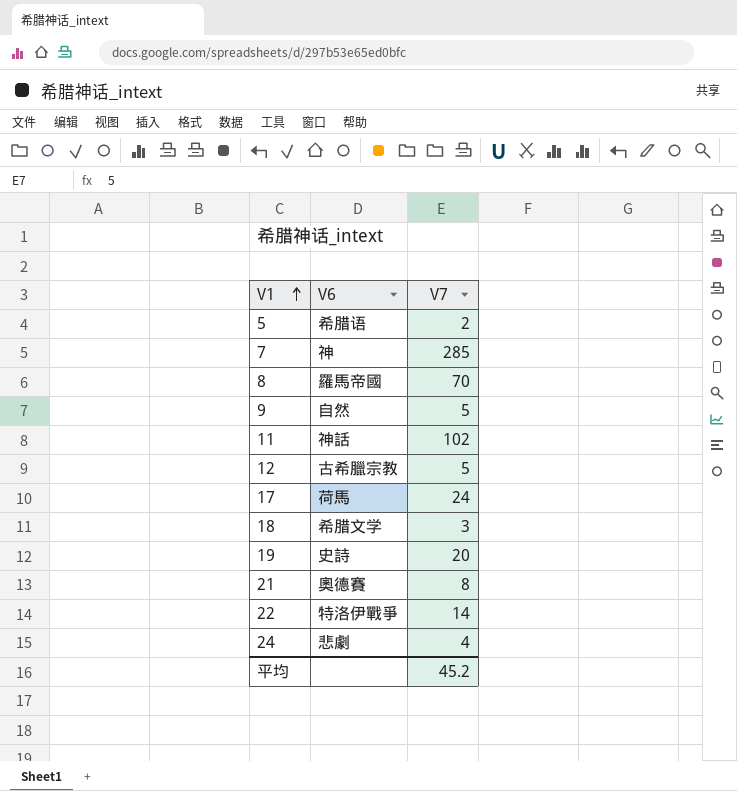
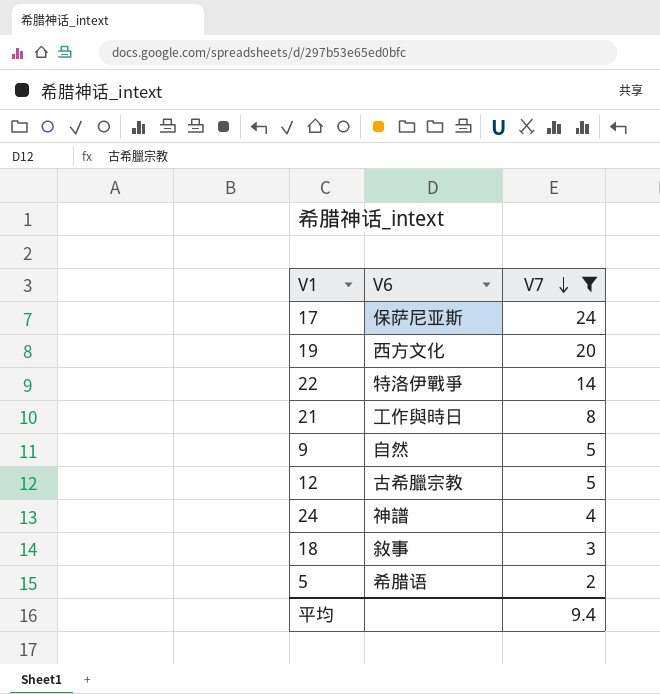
filter: none -> V7 <= 24
row order: V1 ascending -> V7 descending
17 | V6: 荷馬 -> 保萨尼亚斯
19 | V6: 史詩 -> 西方文化
21 | V6: 奧德賽 -> 工作與時日
24 | V6: 悲劇 -> 神譜
18 | V6: 希腊文学 -> 敘事
平均 | V7: 45.2 -> 9.4

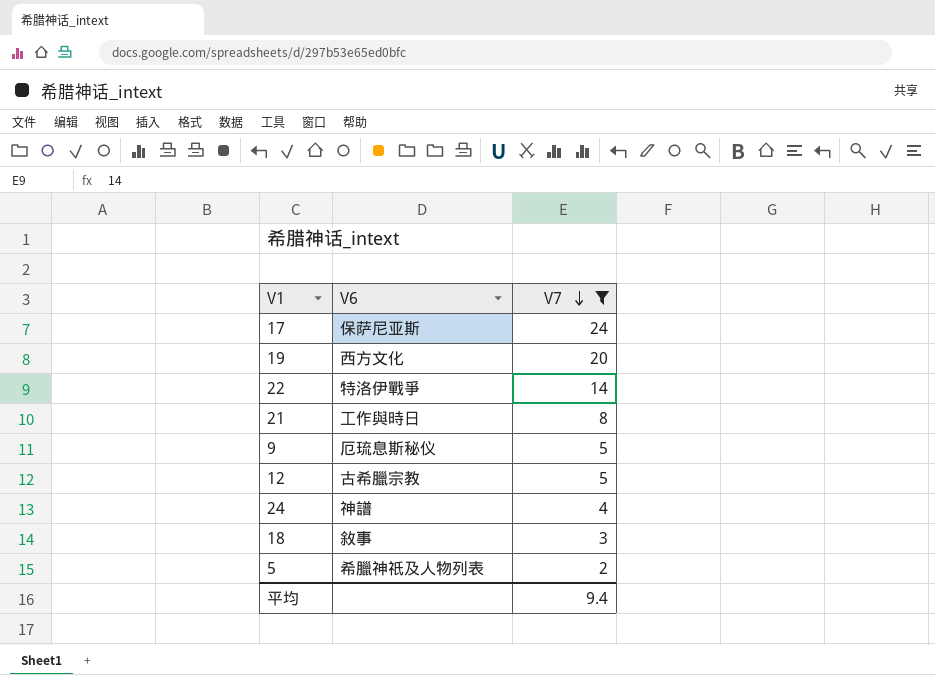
9 | V6: 自然 -> 厄琉息斯秘仪
5 | V6: 希腊语 -> 希臘神祇及人物列表

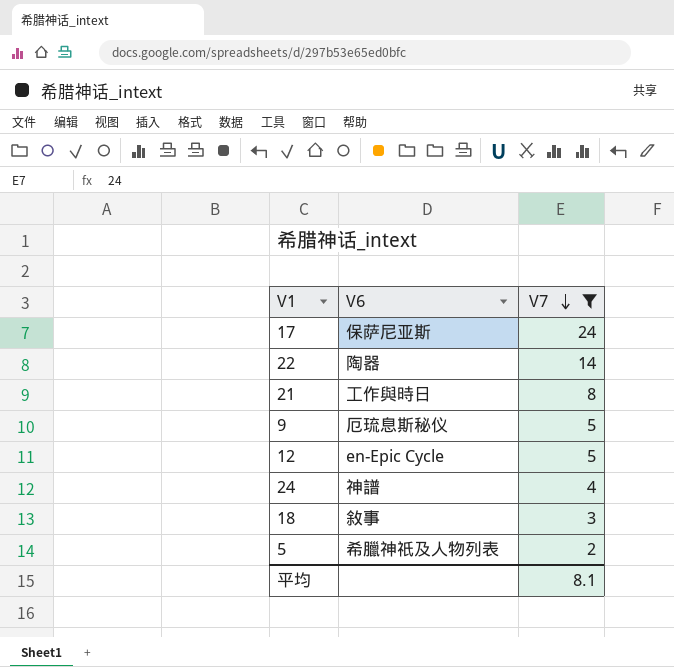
row 19: 西方文化 | 20 -> none
22 | V6: 特洛伊戰爭 -> 陶器
12 | V6: 古希臘宗教 -> en-Epic Cycle
平均 | V7: 9.4 -> 8.1

